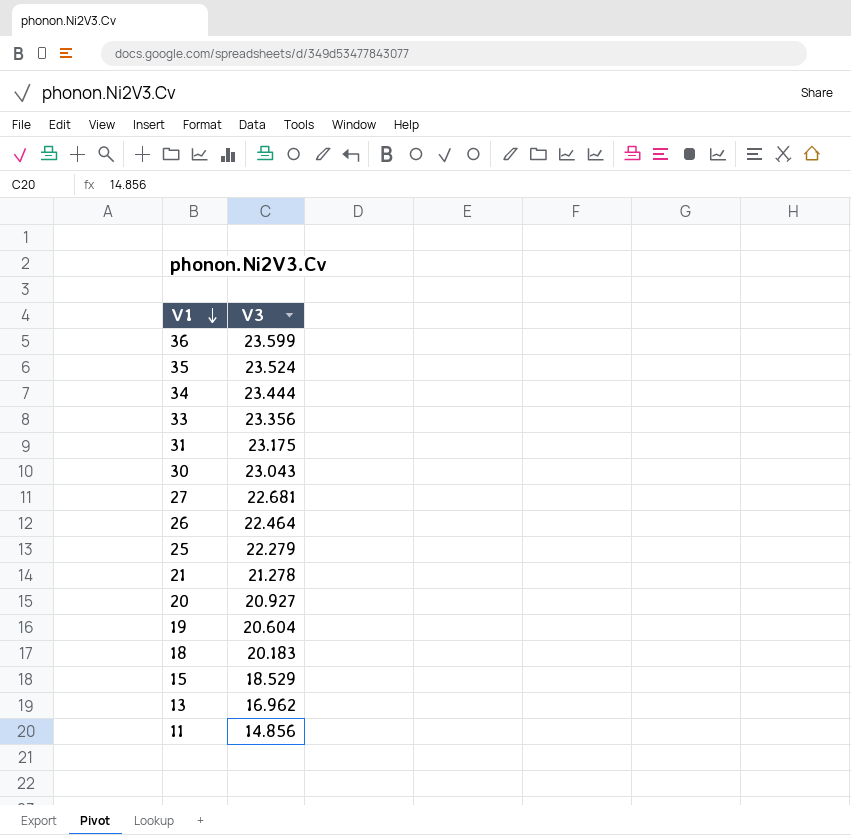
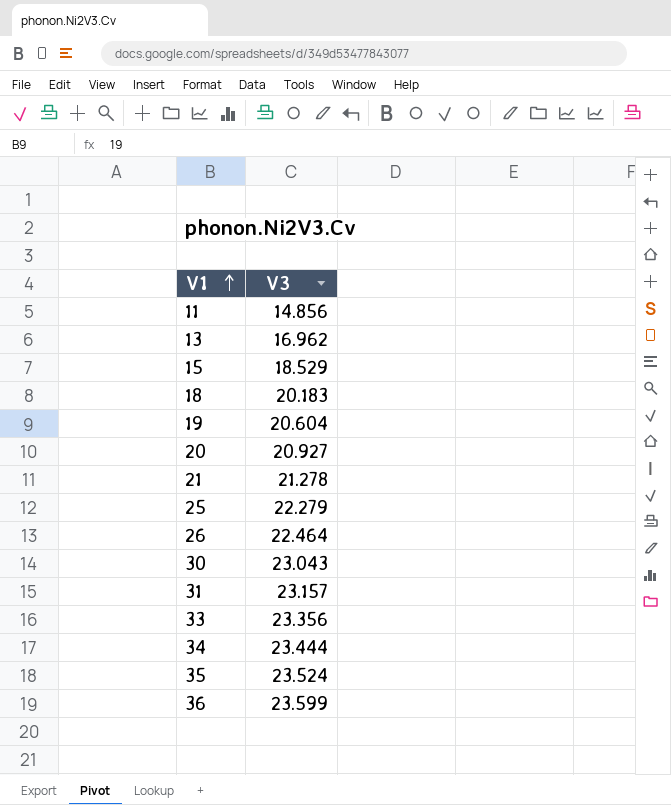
row order: V1 descending -> V1 ascending
row 27: 22.681 -> none
31 | V3: 23.175 -> 23.157

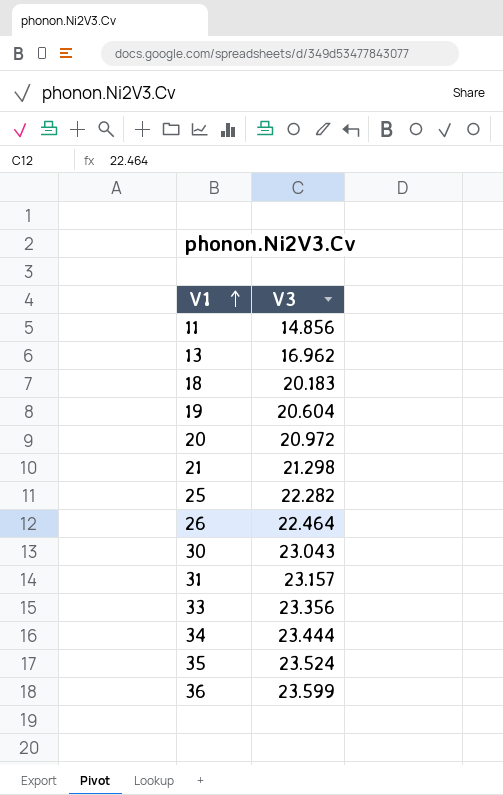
row 15: 18.529 -> none
20 | V3: 20.927 -> 20.972
21 | V3: 21.278 -> 21.298
25 | V3: 22.279 -> 22.282

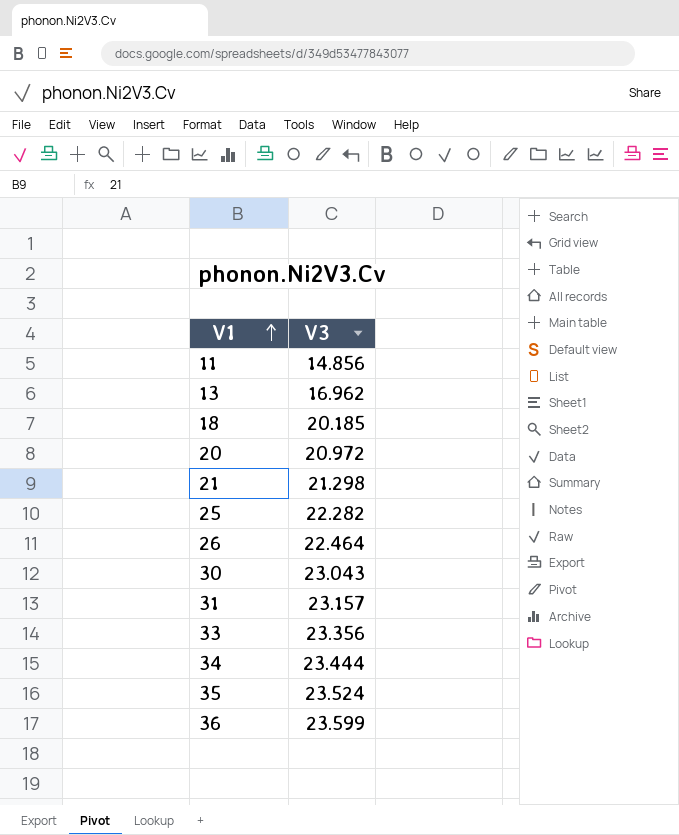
row 19: 20.604 -> none
18 | V3: 20.183 -> 20.185

